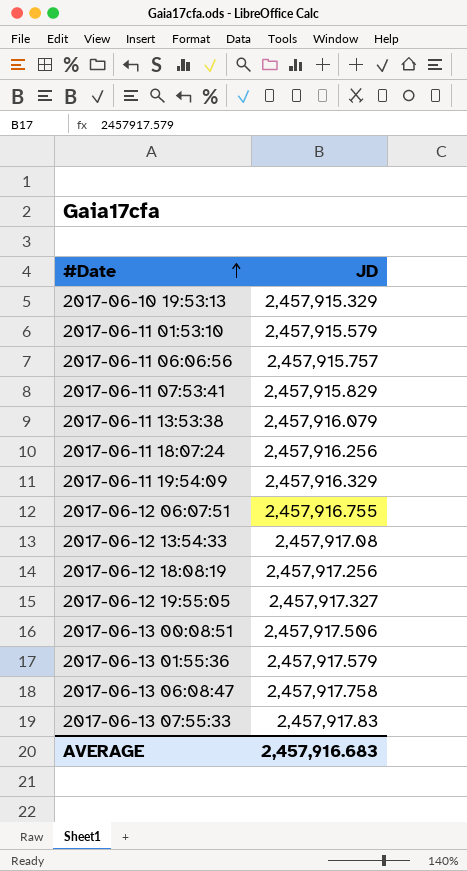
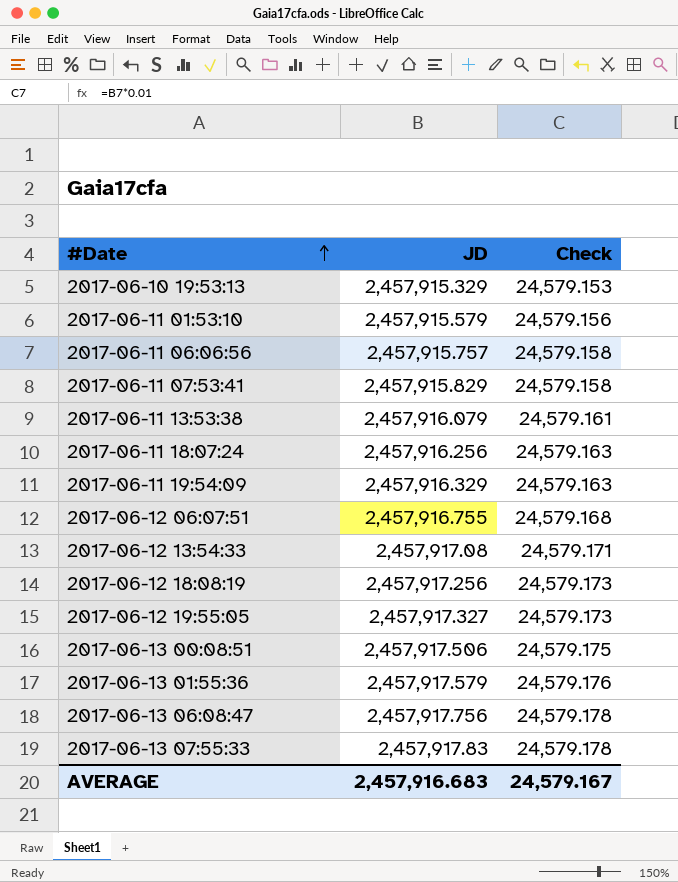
column Check | formula: none -> [JD] * 0.01
2017-06-13 06:08:47 | JD: 2,457,917.758 -> 2,457,917.756

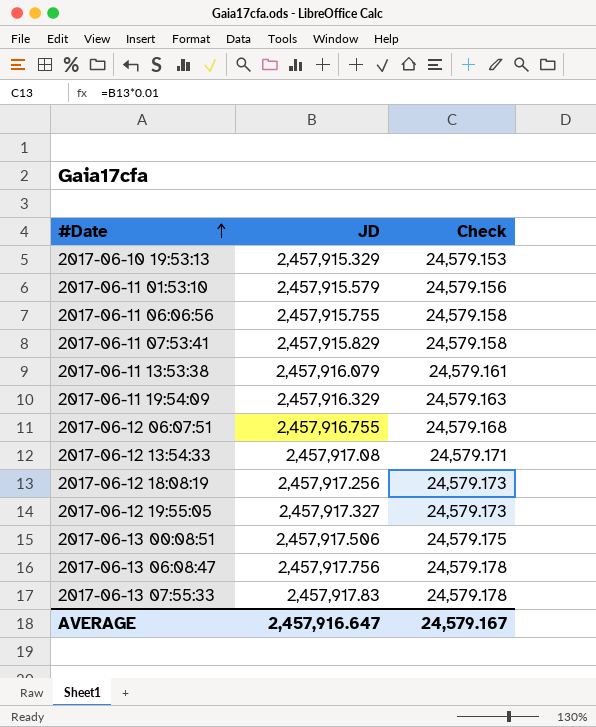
row 2017-06-11 18:07:24: 2,457,916.256 | 24,579.163 -> none
row 2017-06-13 01:55:36: 2,457,917.579 | 24,579.176 -> none
2017-06-11 06:06:56 | JD: 2,457,915.757 -> 2,457,915.755
AVERAGE | JD: 2,457,916.683 -> 2,457,916.647

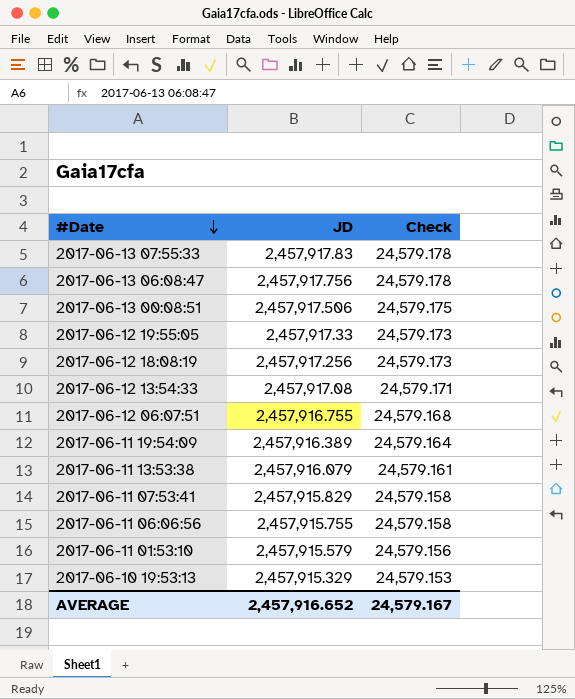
row order: #Date ascending -> #Date descending
2017-06-12 19:55:05 | JD: 2,457,917.327 -> 2,457,917.33
2017-06-11 19:54:09 | JD: 2,457,916.329 -> 2,457,916.389
2017-06-11 19:54:09 | Check: 24,579.163 -> 24,579.164
AVERAGE | JD: 2,457,916.647 -> 2,457,916.652

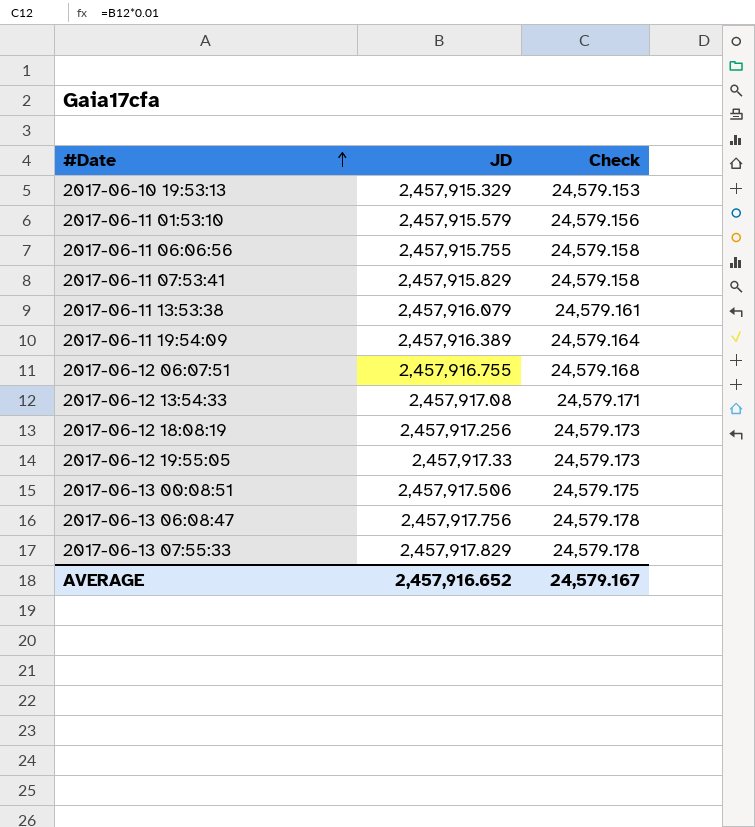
row order: #Date descending -> #Date ascending
2017-06-13 07:55:33 | JD: 2,457,917.83 -> 2,457,917.829

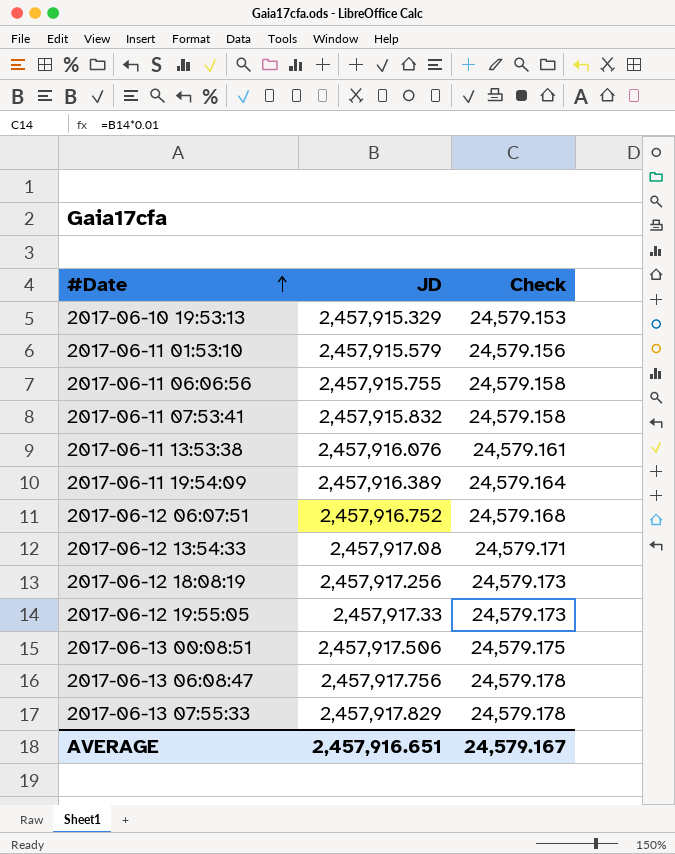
2017-06-11 07:53:41 | JD: 2,457,915.829 -> 2,457,915.832
2017-06-11 13:53:38 | JD: 2,457,916.079 -> 2,457,916.076
2017-06-12 06:07:51 | JD: 2,457,916.755 -> 2,457,916.752
AVERAGE | JD: 2,457,916.652 -> 2,457,916.651

